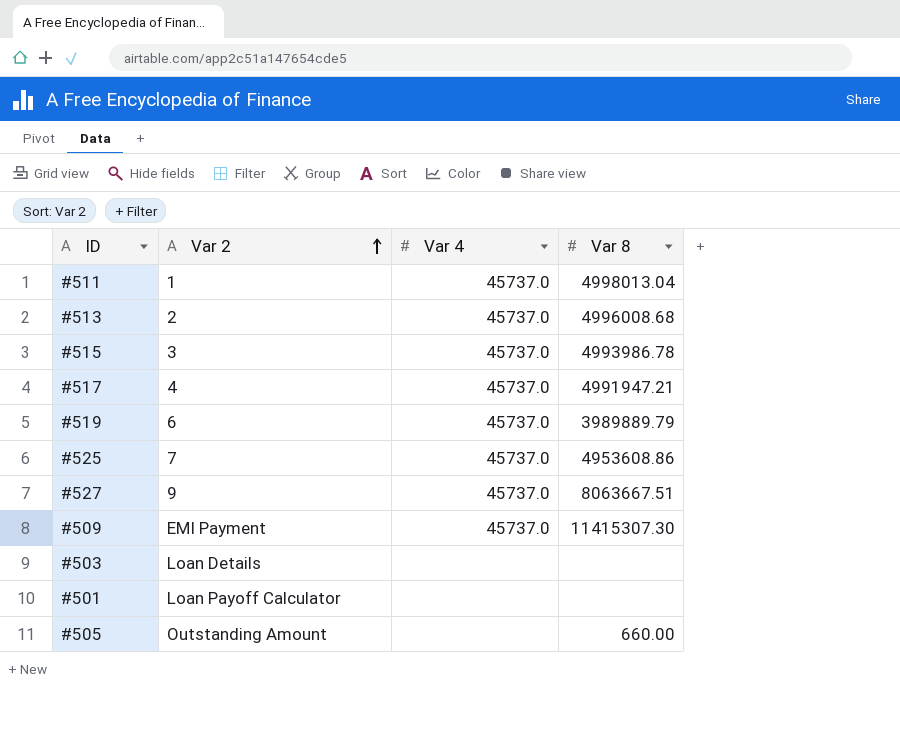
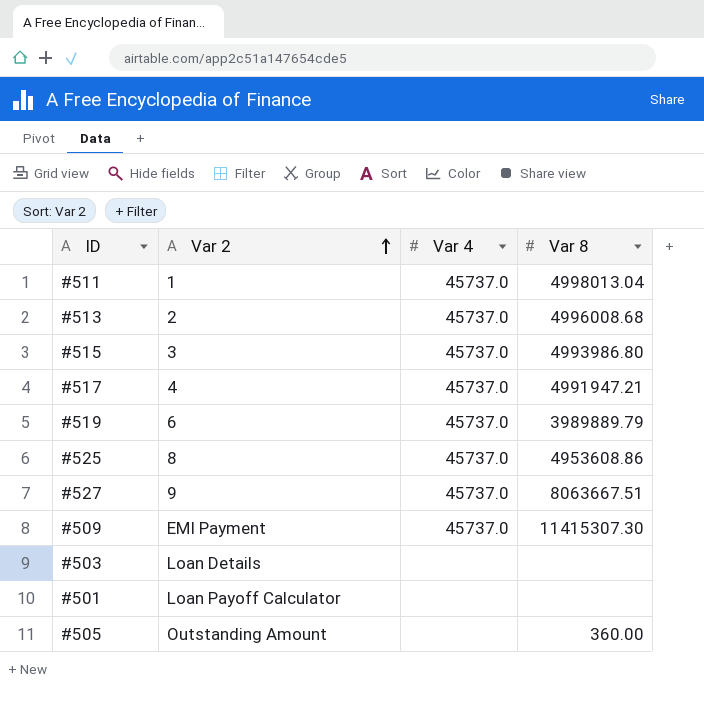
#515 | Var 8: 4993986.78 -> 4993986.80
#525 | Var 2: 7 -> 8
#505 | Var 8: 660.00 -> 360.00

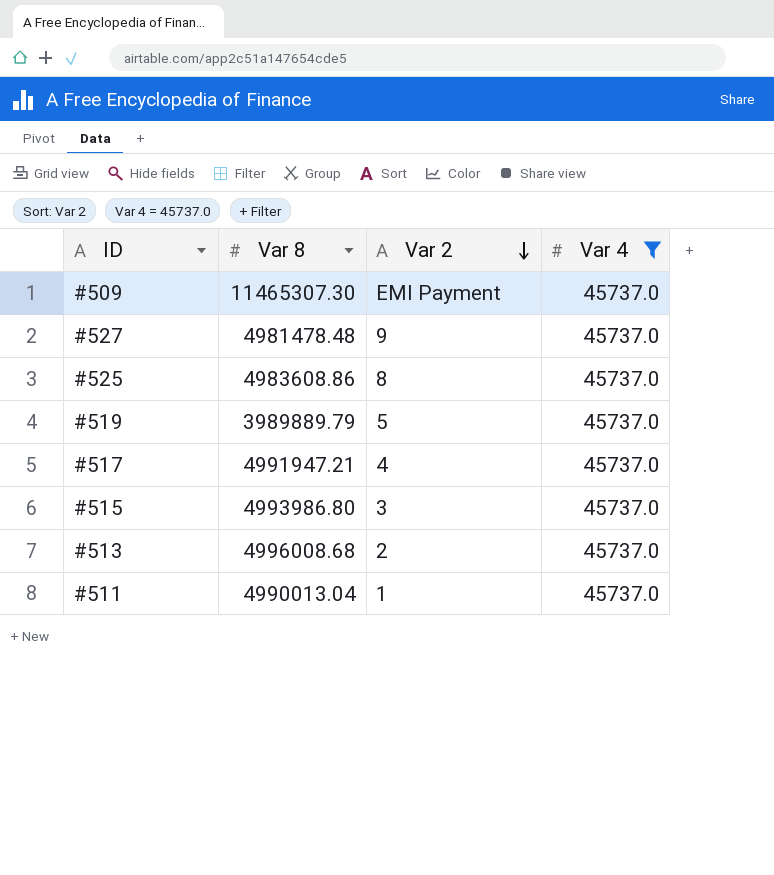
filter: none -> Var 4 = 45737.0
row order: Var 2 ascending -> Var 2 descending
column Var 8 | position: 4 -> 2
#509 | Var 8: 11415307.30 -> 11465307.30
#527 | Var 8: 8063667.51 -> 4981478.48
#525 | Var 8: 4953608.86 -> 4983608.86
#519 | Var 2: 6 -> 5
#511 | Var 8: 4998013.04 -> 4990013.04

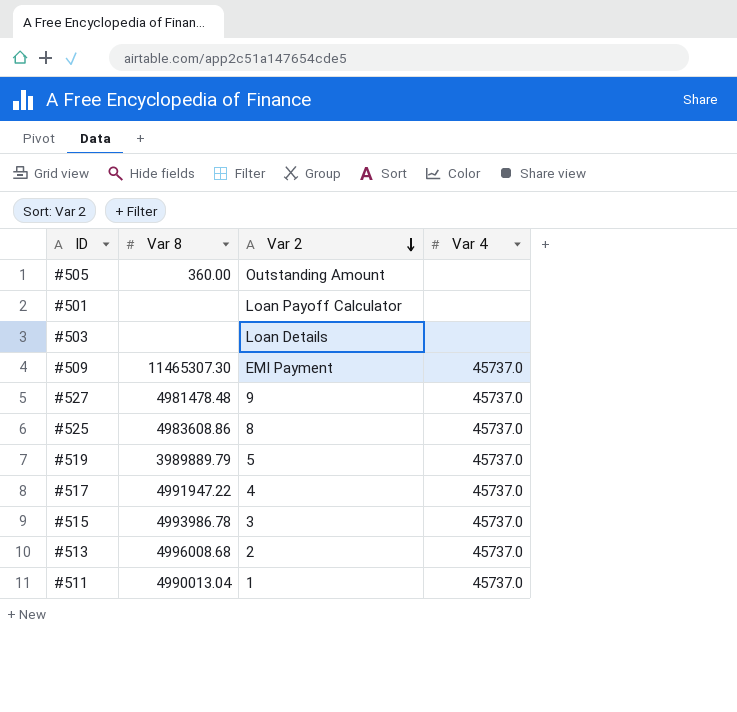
filter: Var 4 = 45737.0 -> none
#517 | Var 8: 4991947.21 -> 4991947.22
#515 | Var 8: 4993986.80 -> 4993986.78

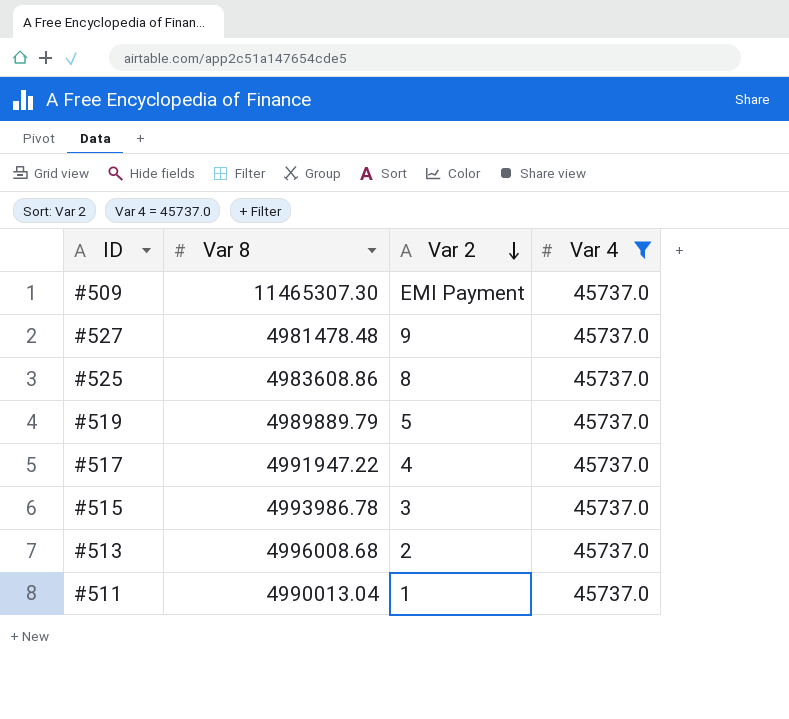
filter: none -> Var 4 = 45737.0
#519 | Var 8: 3989889.79 -> 4989889.79

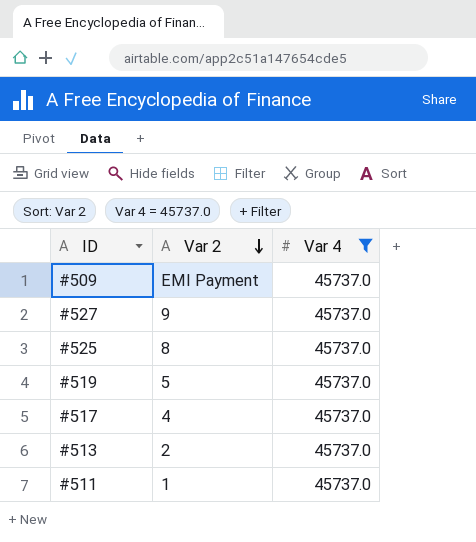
column Var 8 | position: 2 -> none
row #515: 4993986.78 | 3 | 45737.0 -> none

